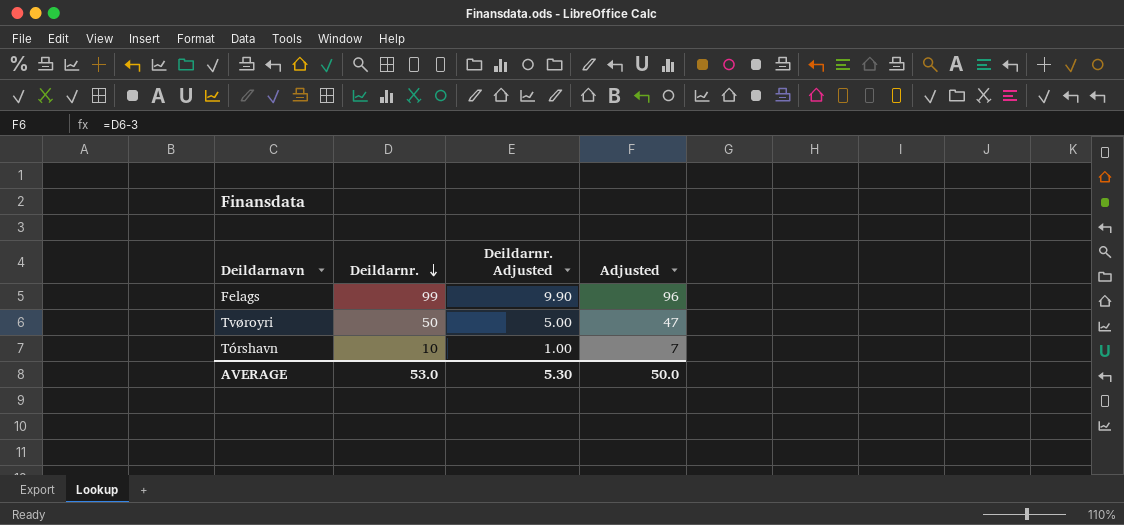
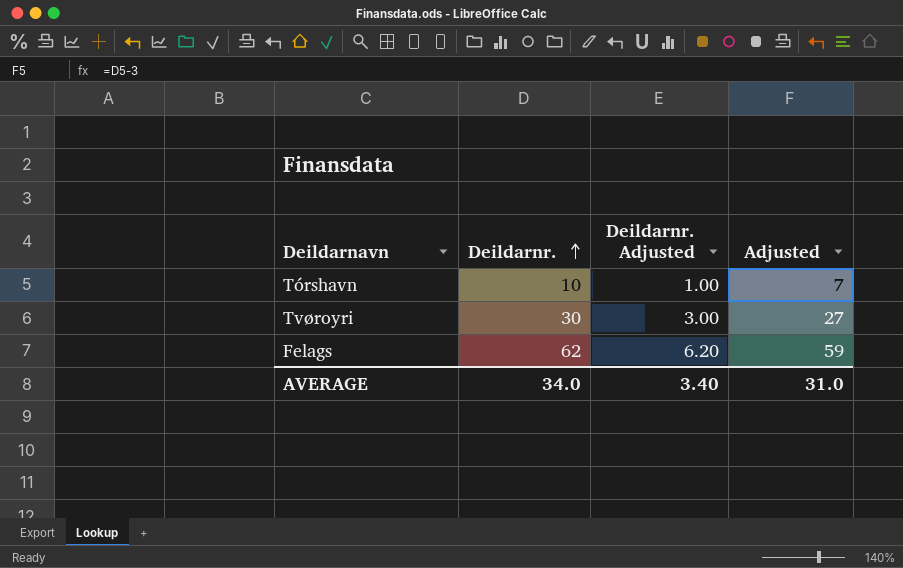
row order: Deildarnr. descending -> Deildarnr. ascending
Tvøroyri | Deildarnr.: 50 -> 30
Tvøroyri | Deildarnr. Adjusted: 5.00 -> 3.00
Tvøroyri | Adjusted: 47 -> 27
Felags | Deildarnr.: 99 -> 62
Felags | Deildarnr. Adjusted: 9.90 -> 6.20
Felags | Adjusted: 96 -> 59
AVERAGE | Deildarnr.: 53.0 -> 34.0
AVERAGE | Deildarnr. Adjusted: 5.30 -> 3.40
AVERAGE | Adjusted: 50.0 -> 31.0

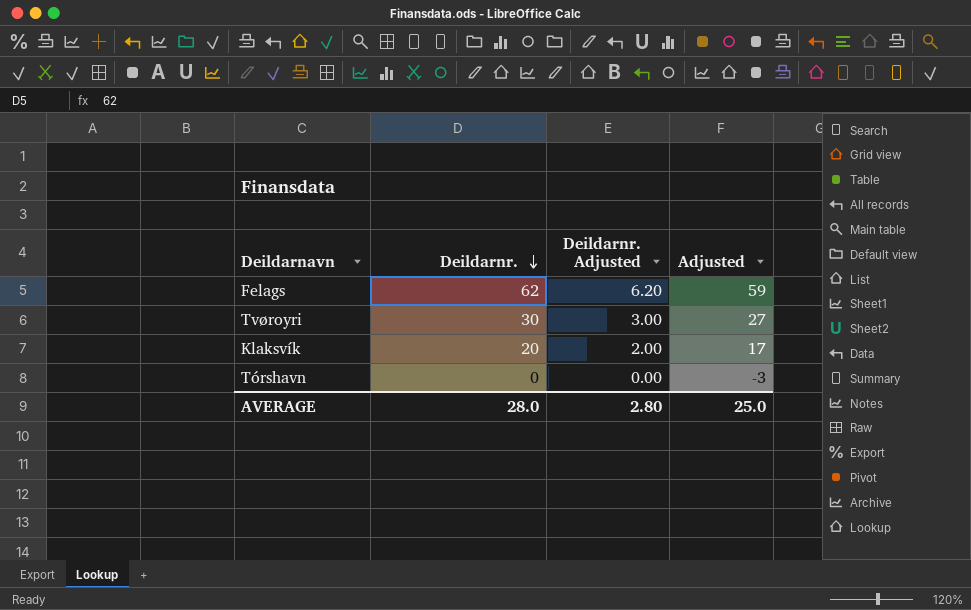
row order: Deildarnr. ascending -> Deildarnr. descending
row Klaksvík: none -> 20 | 2.00 | 17
Tórshavn | Deildarnr.: 10 -> 0
Tórshavn | Deildarnr. Adjusted: 1.00 -> 0.00
Tórshavn | Adjusted: 7 -> -3
AVERAGE | Deildarnr.: 34.0 -> 28.0
AVERAGE | Deildarnr. Adjusted: 3.40 -> 2.80
AVERAGE | Adjusted: 31.0 -> 25.0

